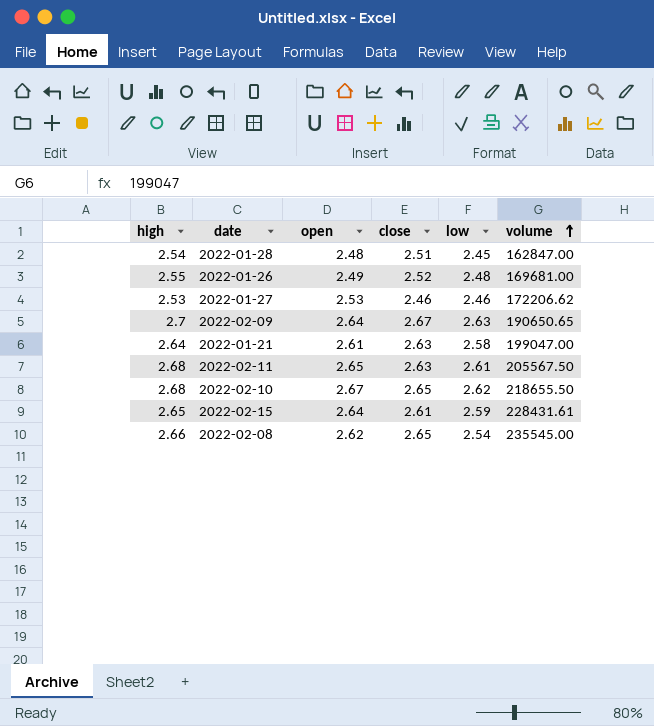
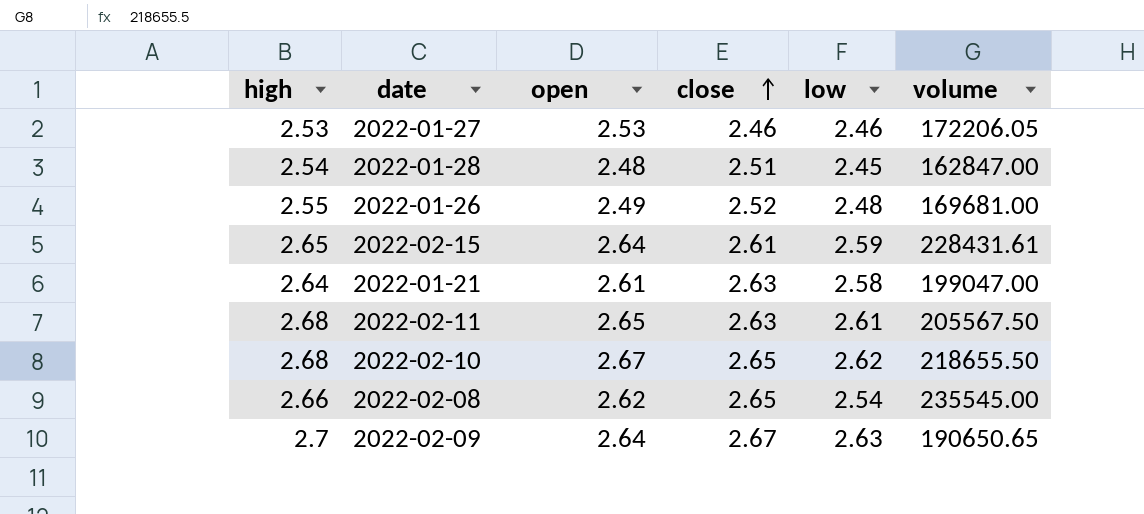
row order: volume ascending -> close ascending
2022-01-27 | volume: 172206.62 -> 172206.05

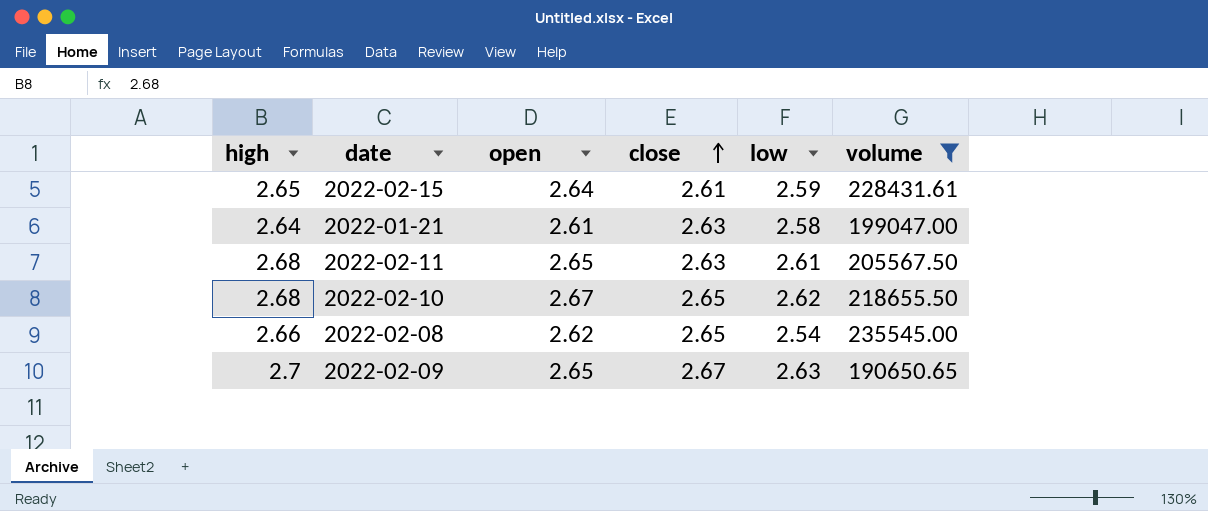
filter: none -> volume >= 190650.65
2022-02-09 | open: 2.64 -> 2.65

